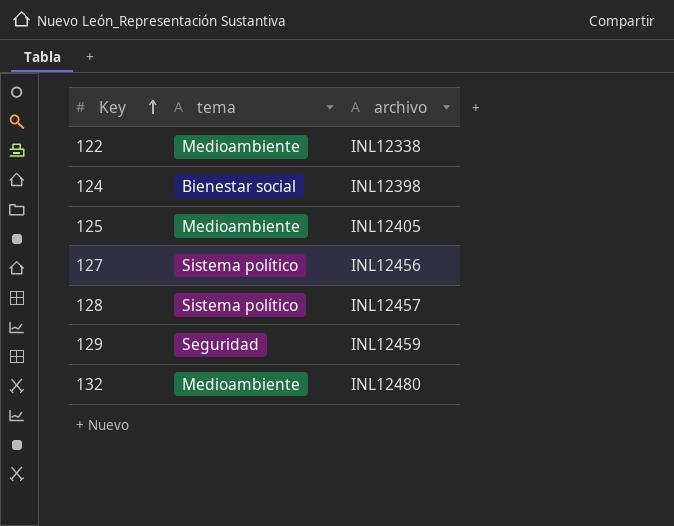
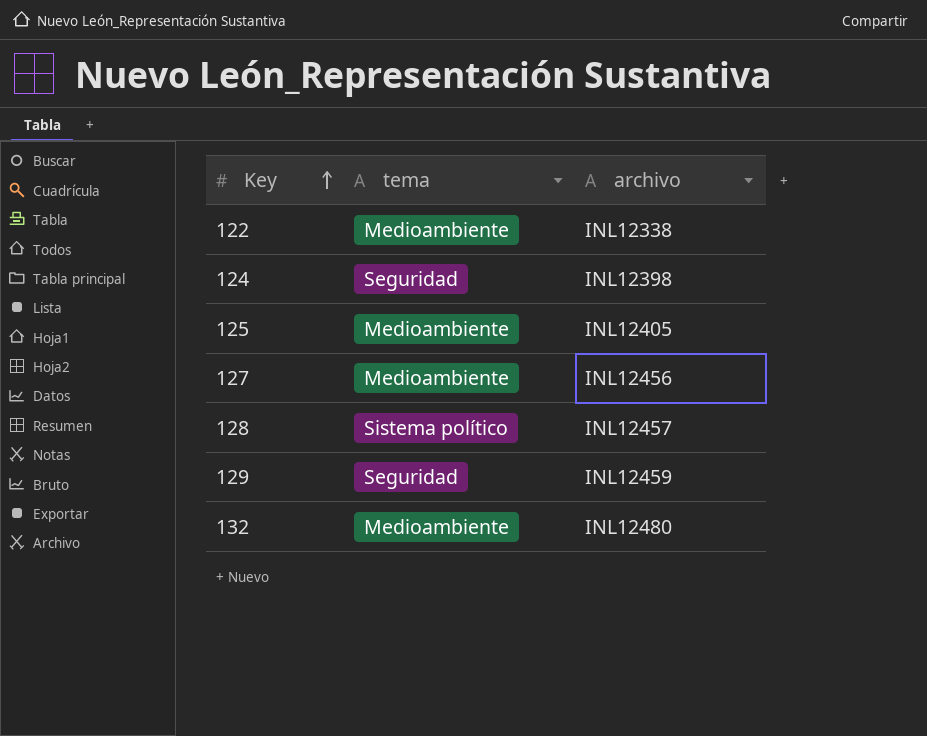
124 | tema: Bienestar social -> Seguridad
127 | tema: Sistema político -> Medioambiente

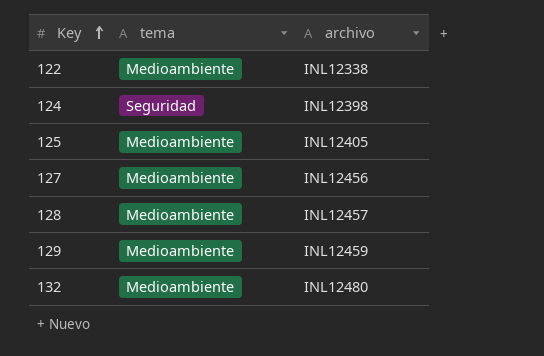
128 | tema: Sistema político -> Medioambiente
129 | tema: Seguridad -> Medioambiente

